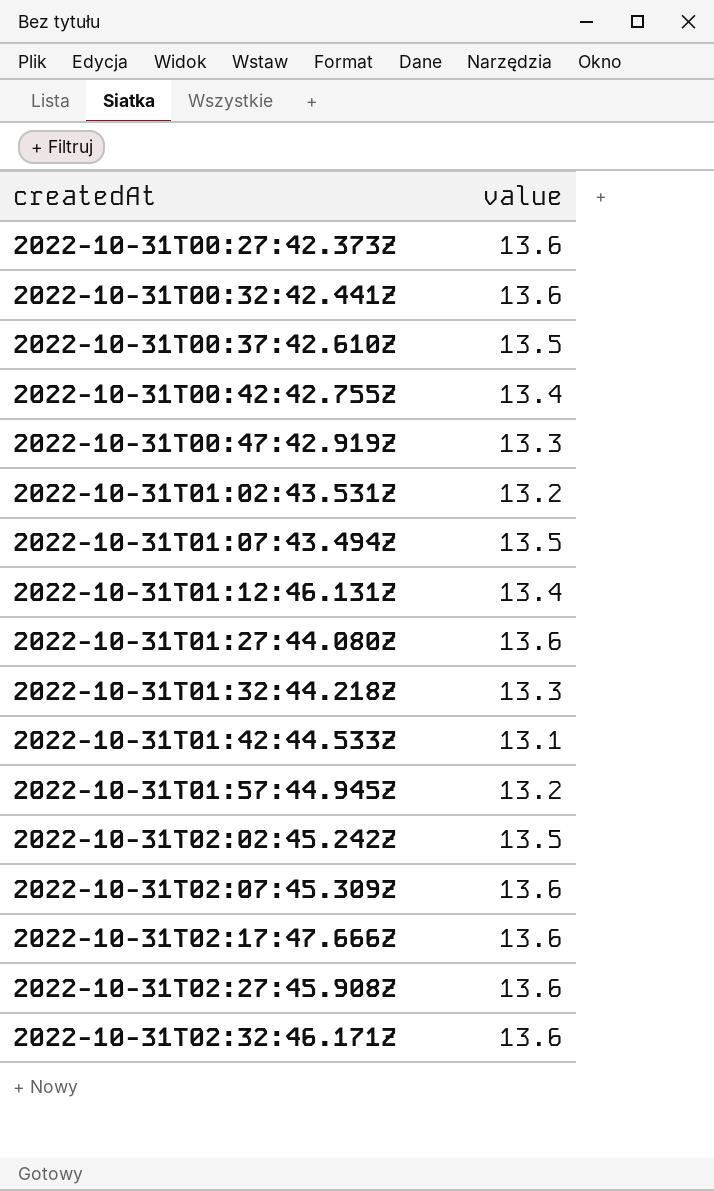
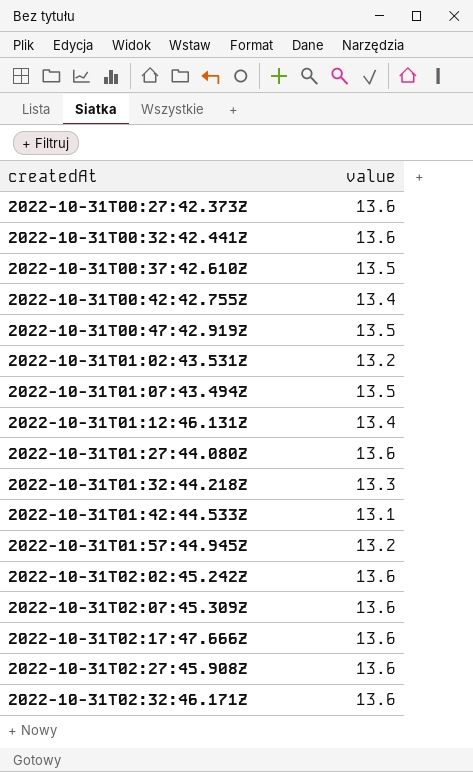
2022-10-31T00:47:42.919Z | value: 13.3 -> 13.5
2022-10-31T02:02:45.242Z | value: 13.5 -> 13.6

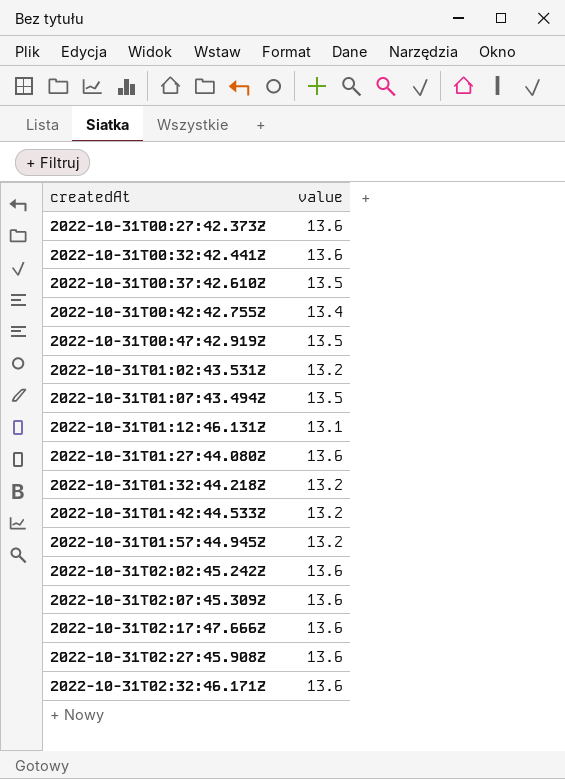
2022-10-31T01:12:46.131Z | value: 13.4 -> 13.1
2022-10-31T01:32:44.218Z | value: 13.3 -> 13.2
2022-10-31T01:42:44.533Z | value: 13.1 -> 13.2

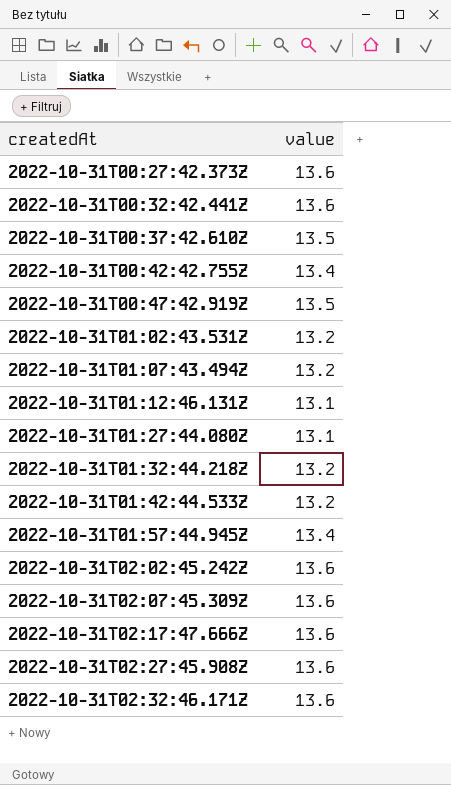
2022-10-31T01:07:43.494Z | value: 13.5 -> 13.2
2022-10-31T01:27:44.080Z | value: 13.6 -> 13.1
2022-10-31T01:57:44.945Z | value: 13.2 -> 13.4

